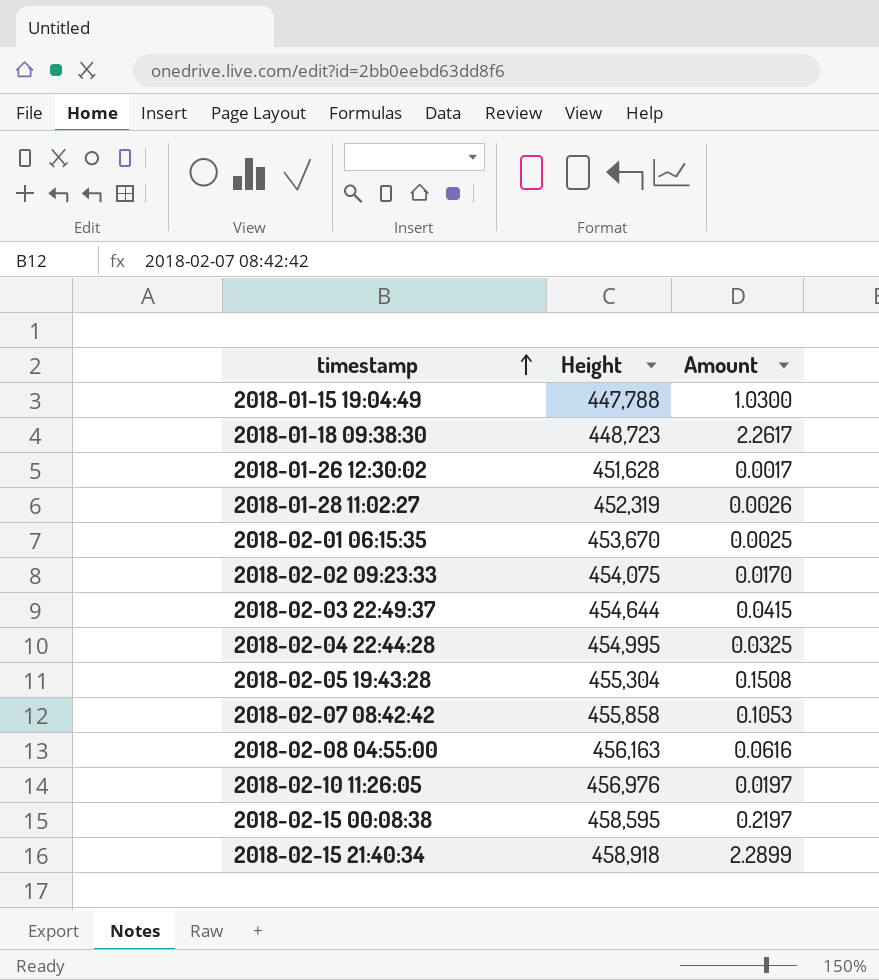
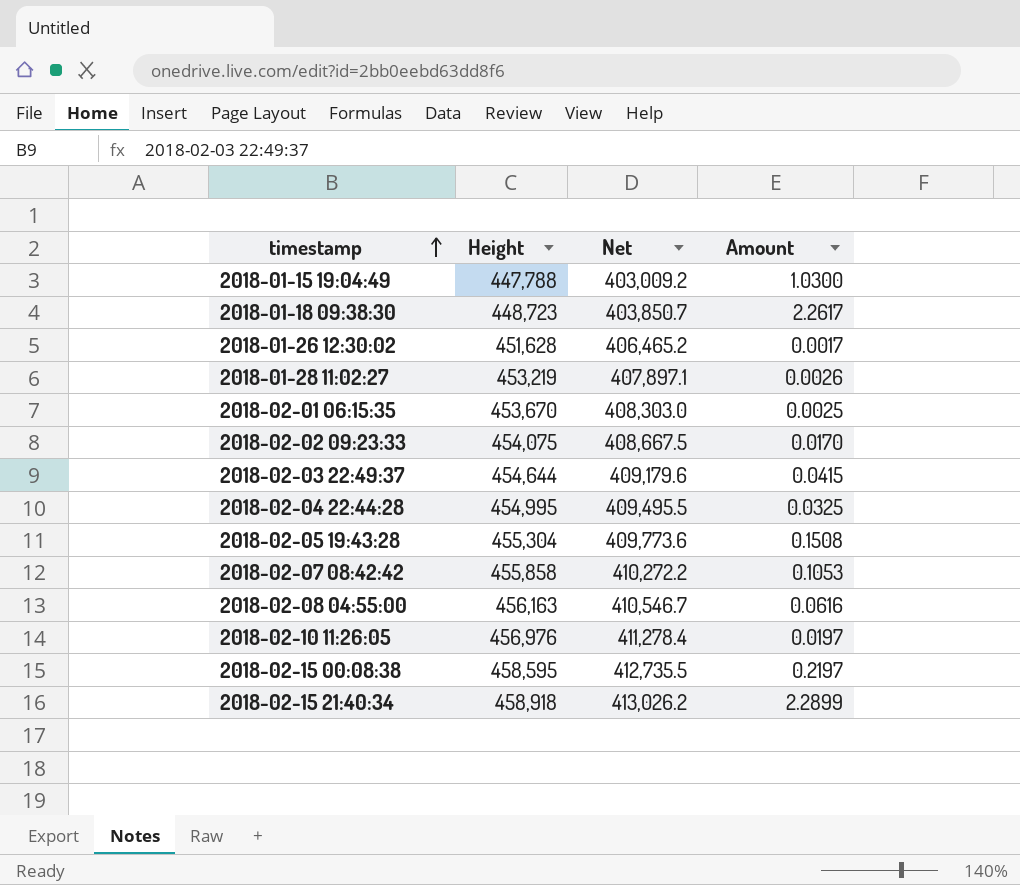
column Net | formula: none -> [Height] * 0.9
2018-01-28 11:02:27 | Height: 452,319 -> 453,219

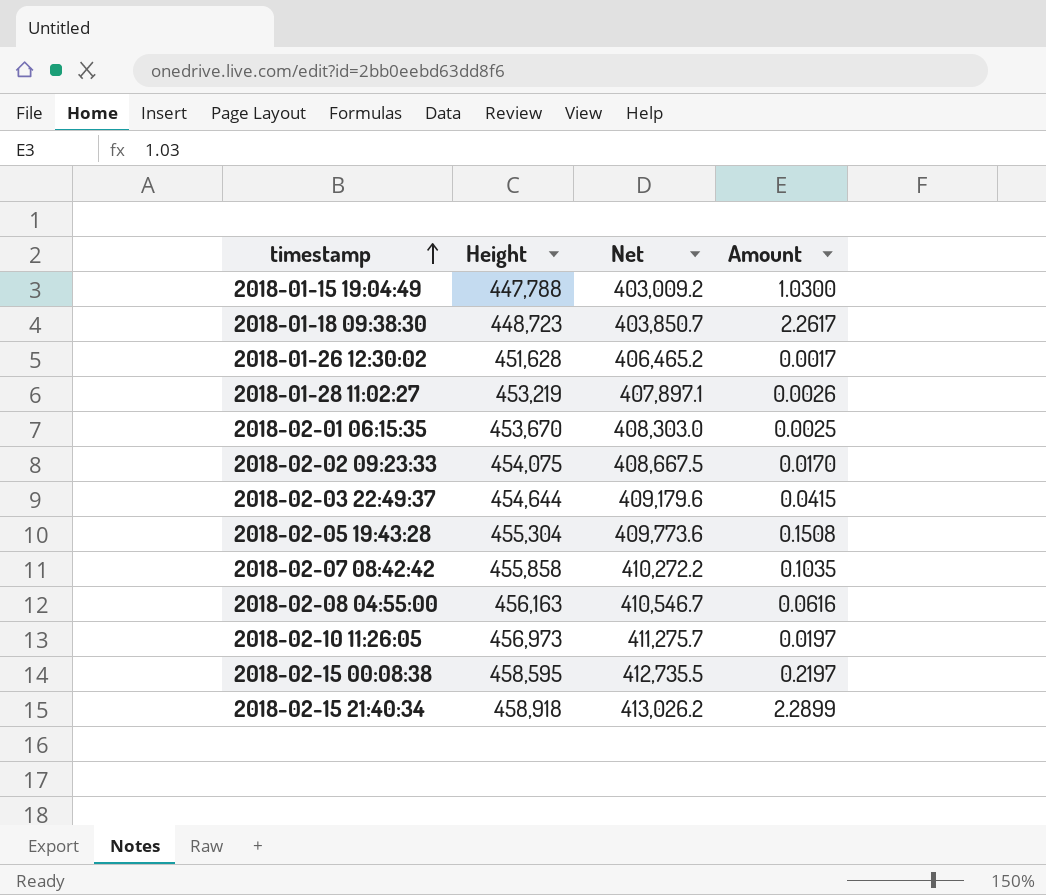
row 2018-02-04 22:44:28: 454,995 | 409,495.5 | 0.0325 -> none
2018-02-07 08:42:42 | Amount: 0.1053 -> 0.1035
2018-02-10 11:26:05 | Height: 456,976 -> 456,973
2018-02-10 11:26:05 | Net: 411,278.4 -> 411,275.7

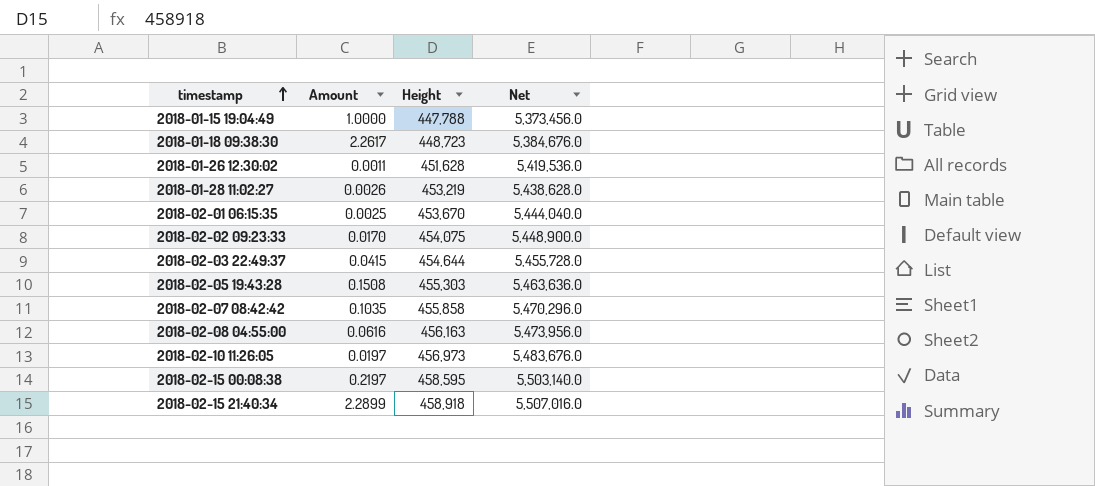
column Amount | position: 4 -> 2
column Net | formula: [Height] * 0.9 -> [Height] * 12
2018-01-15 19:04:49 | Amount: 1.0300 -> 1.0000
2018-01-26 12:30:02 | Amount: 0.0017 -> 0.0011
2018-02-05 19:43:28 | Height: 455,304 -> 455,303

